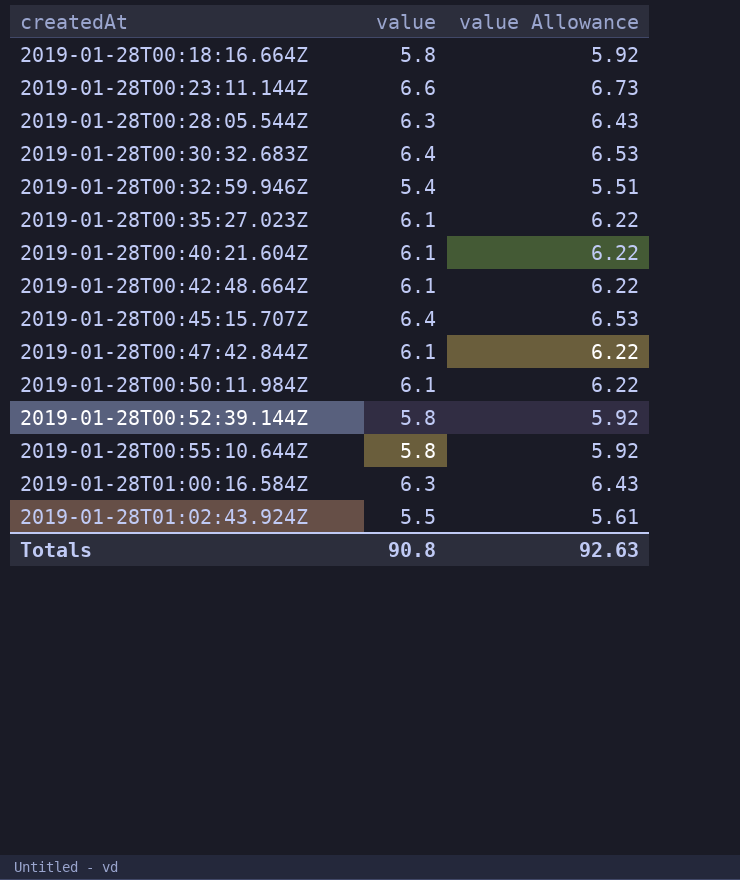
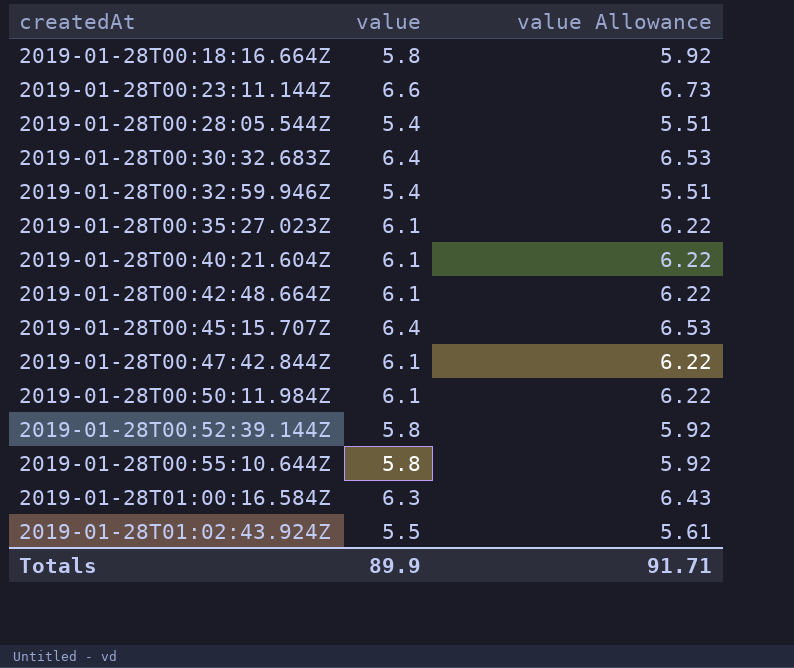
2019-01-28T00:28:05.544Z | value: 6.3 -> 5.4
2019-01-28T00:28:05.544Z | value Allowance: 6.43 -> 5.51
Totals | value: 90.8 -> 89.9
Totals | value Allowance: 92.63 -> 91.71

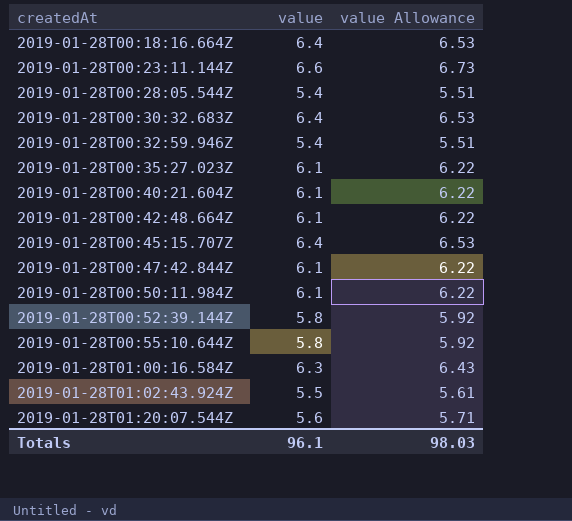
2019-01-28T00:18:16.664Z | value: 5.8 -> 6.4
2019-01-28T00:18:16.664Z | value Allowance: 5.92 -> 6.53
row 2019-01-28T01:20:07.544Z: none -> 5.6 | 5.71
Totals | value: 89.9 -> 96.1
Totals | value Allowance: 91.71 -> 98.03

